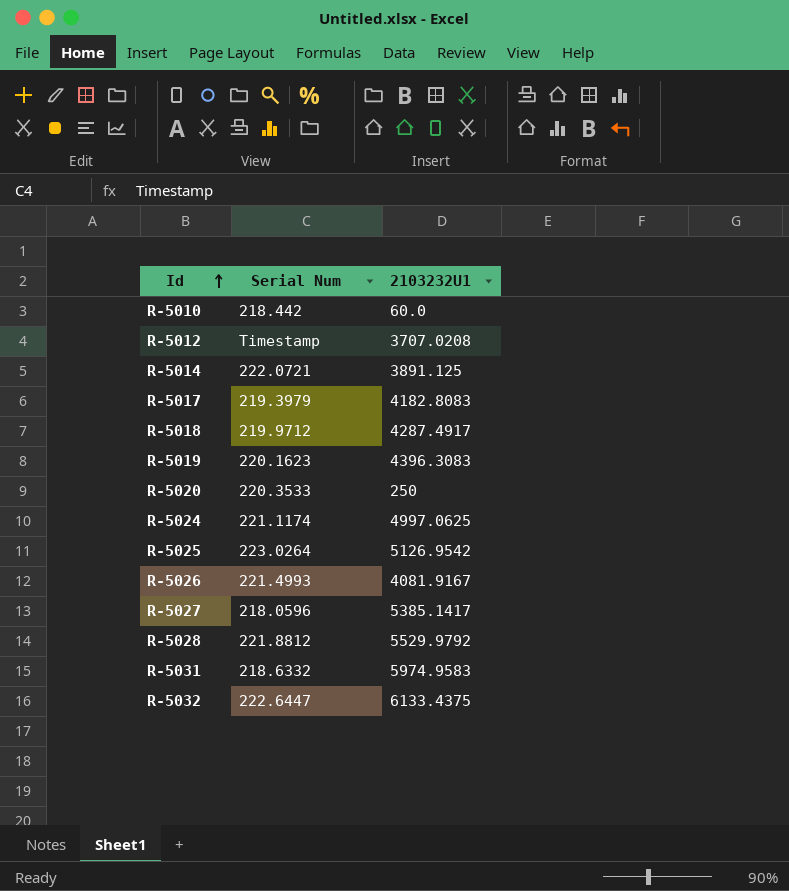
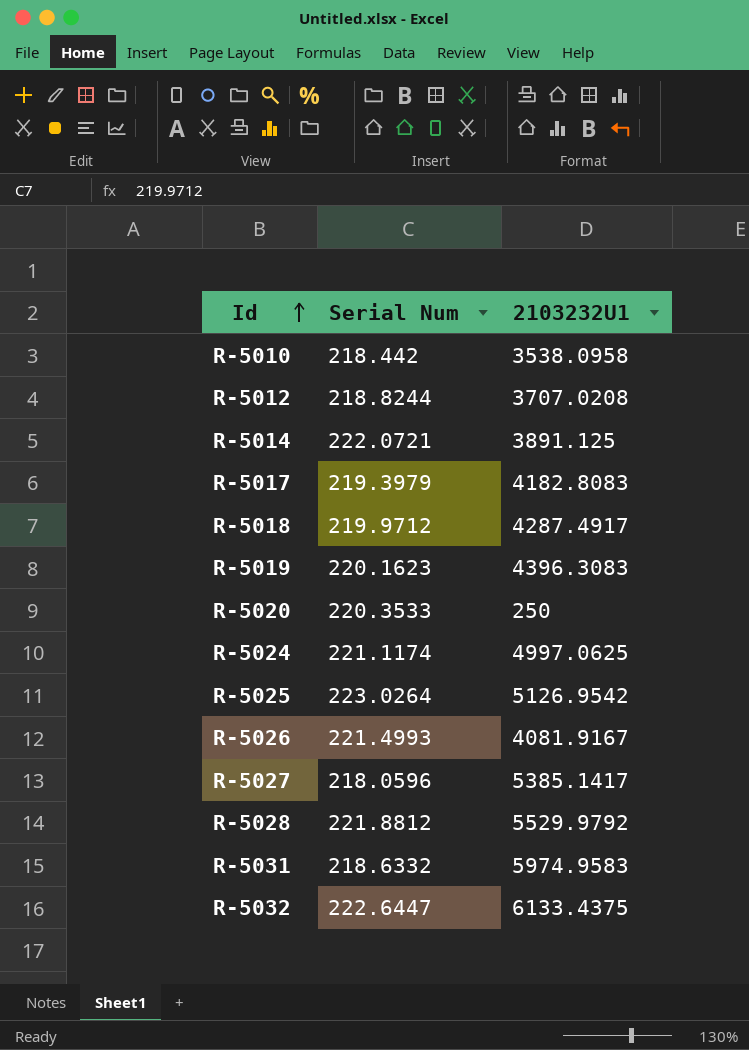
R-5010 | 2103232U1: 60.0 -> 3538.0958
R-5012 | Serial Num: Timestamp -> 218.8244

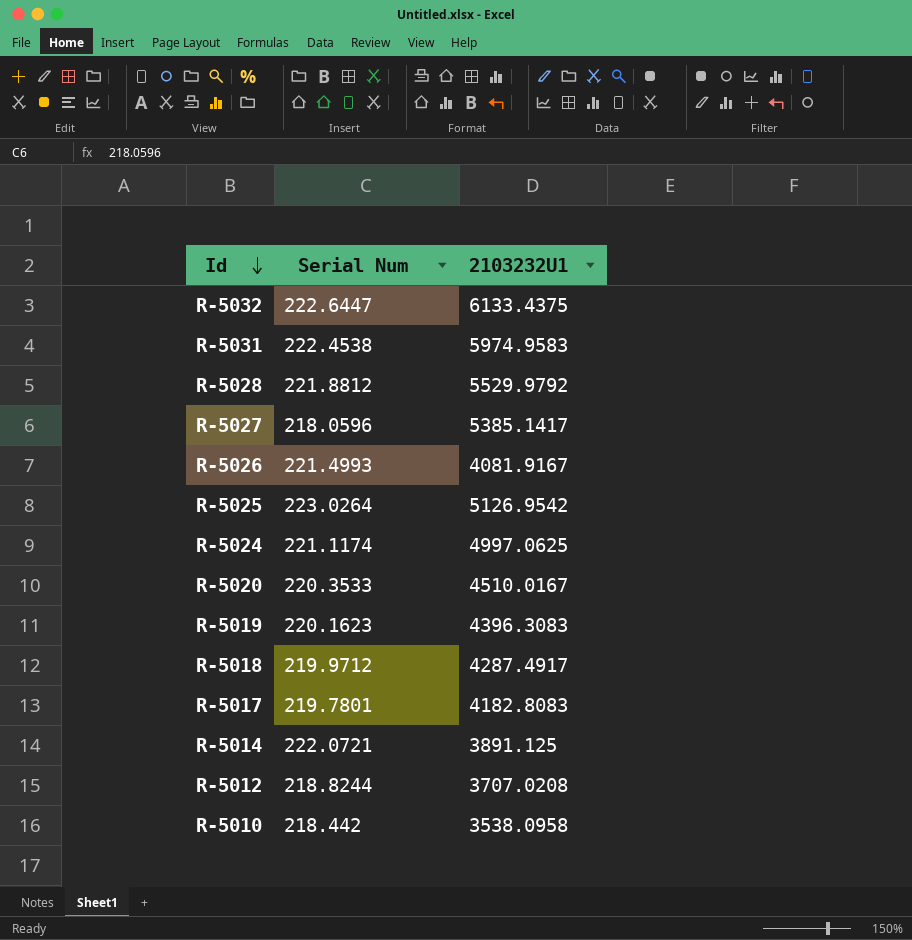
row order: Id ascending -> Id descending
R-5031 | Serial Num: 218.6332 -> 222.4538
R-5020 | 2103232U1: 250 -> 4510.0167
R-5017 | Serial Num: 219.3979 -> 219.7801

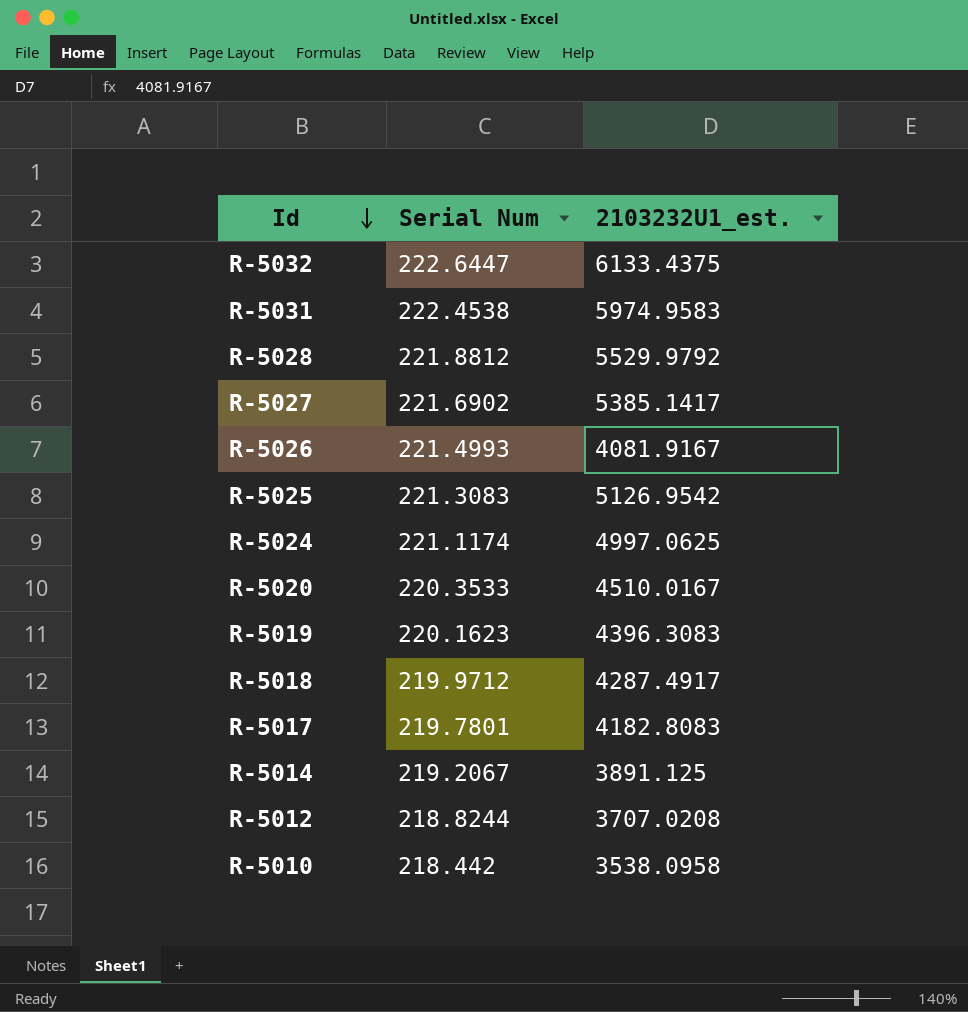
column name: 2103232U1 -> 2103232U1_est.
R-5027 | Serial Num: 218.0596 -> 221.6902
R-5025 | Serial Num: 223.0264 -> 221.3083
R-5014 | Serial Num: 222.0721 -> 219.2067

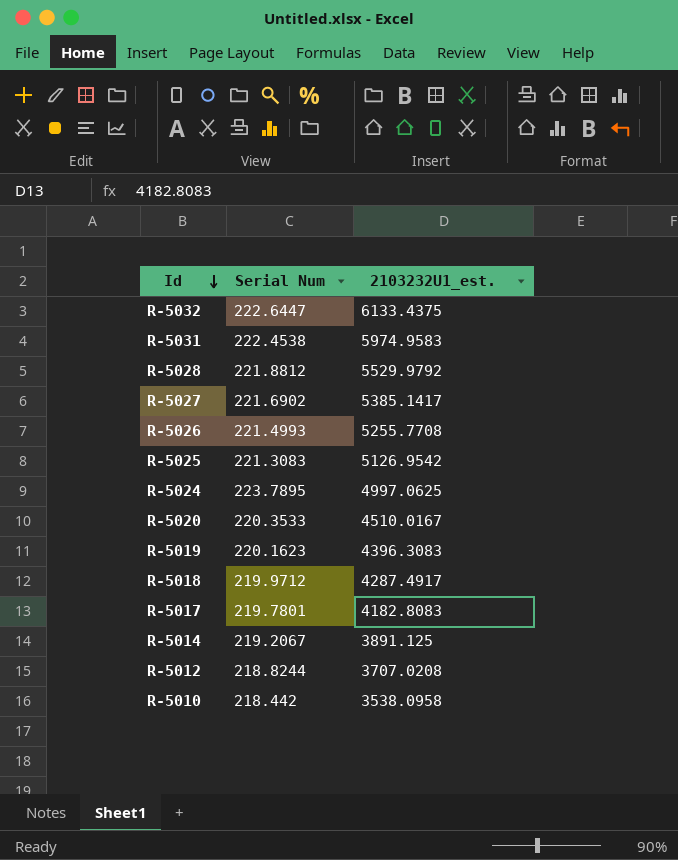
R-5026 | 2103232U1_est.: 4081.9167 -> 5255.7708
R-5024 | Serial Num: 221.1174 -> 223.7895

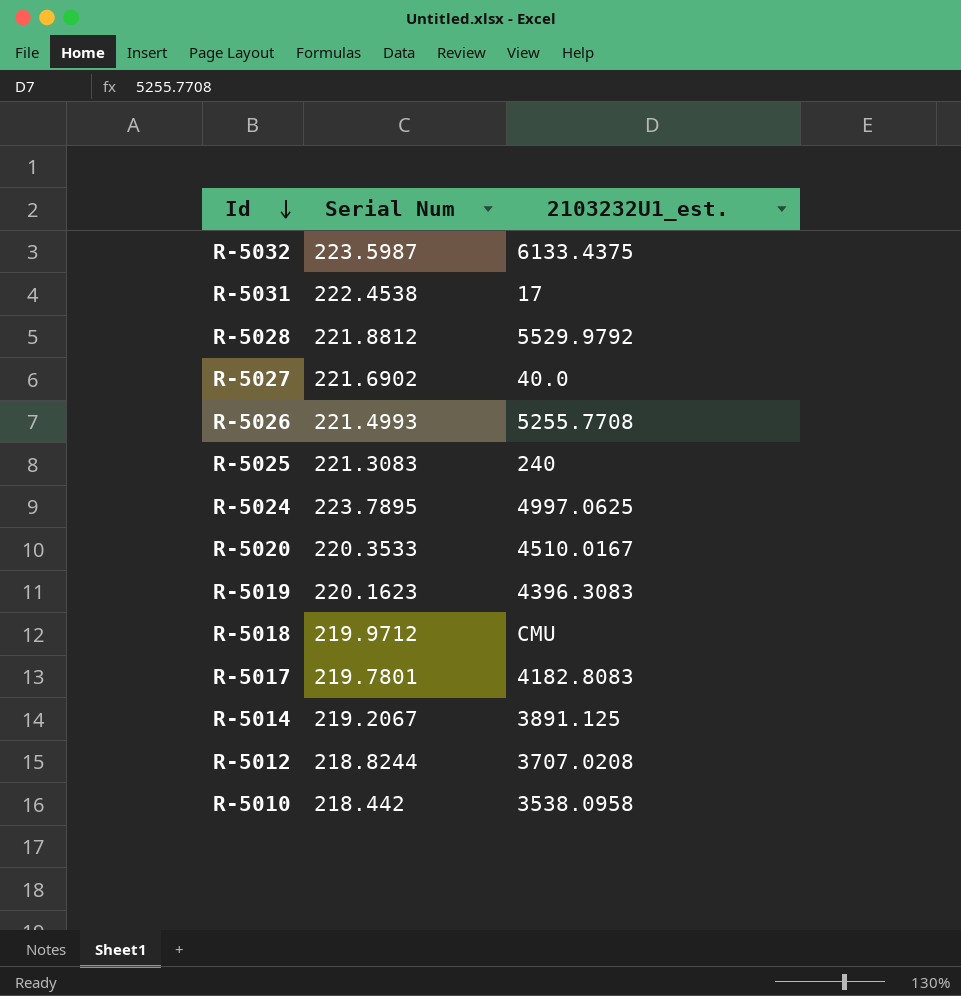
R-5032 | Serial Num: 222.6447 -> 223.5987
R-5031 | 2103232U1_est.: 5974.9583 -> 17
R-5027 | 2103232U1_est.: 5385.1417 -> 40.0
R-5025 | 2103232U1_est.: 5126.9542 -> 240
R-5018 | 2103232U1_est.: 4287.4917 -> CMU

